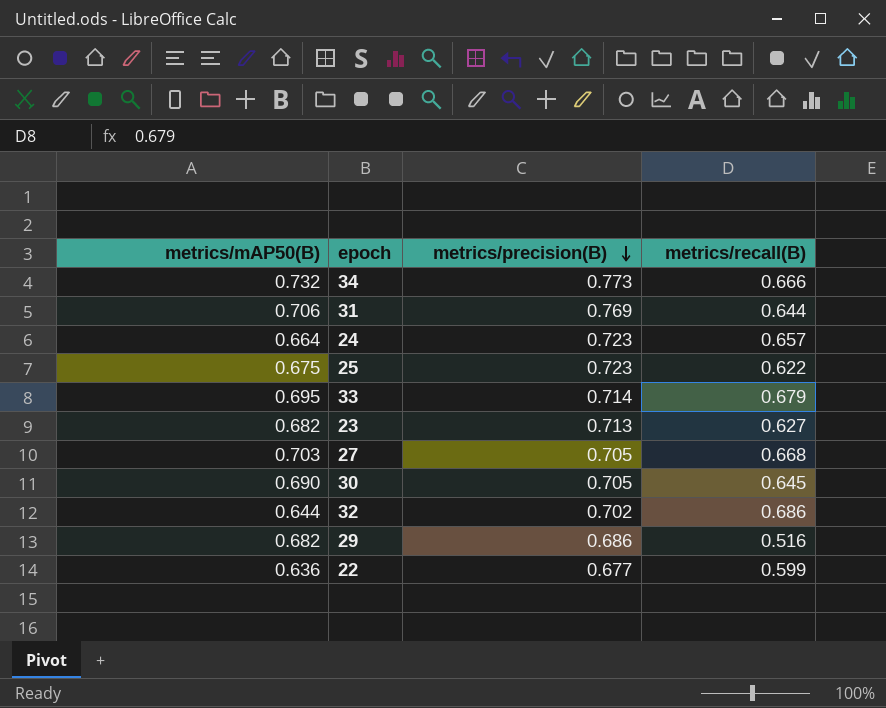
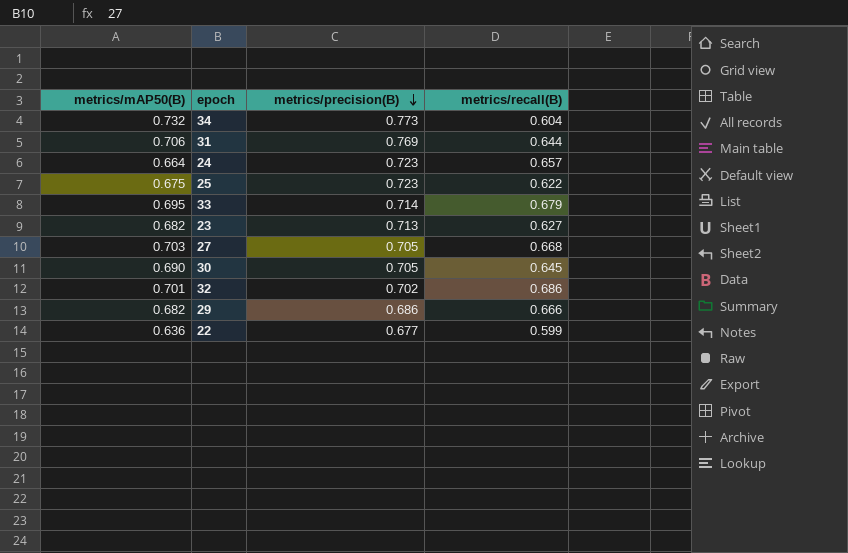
34 | metrics/recall(B): 0.666 -> 0.604
32 | metrics/mAP50(B): 0.644 -> 0.701
29 | metrics/recall(B): 0.516 -> 0.666

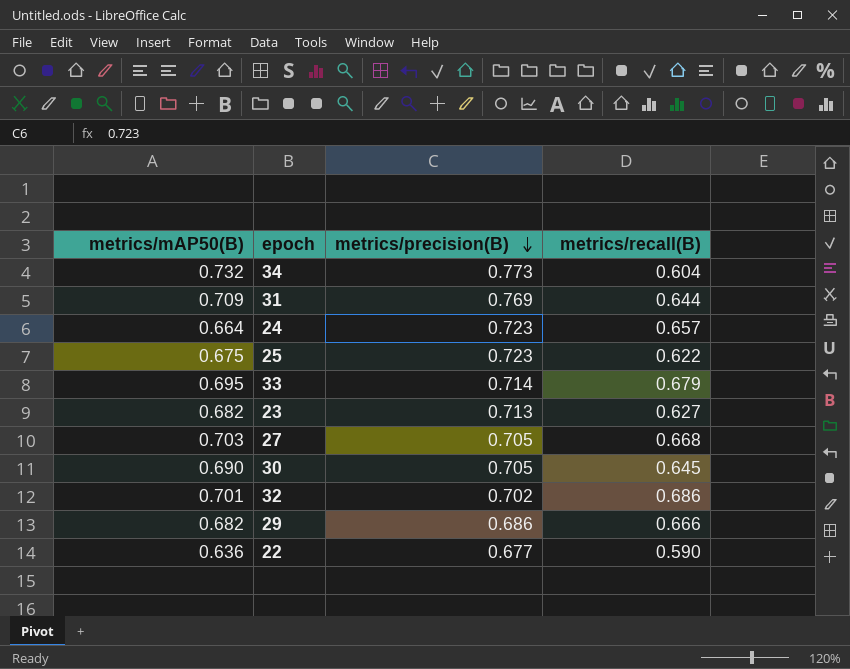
31 | metrics/mAP50(B): 0.706 -> 0.709
22 | metrics/recall(B): 0.599 -> 0.590

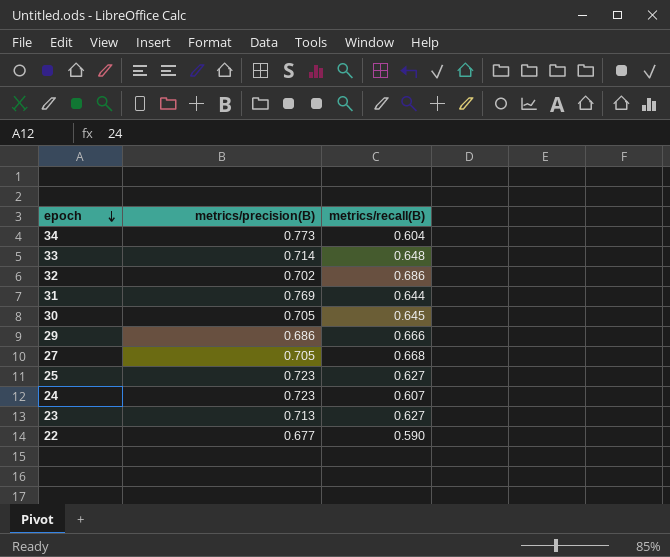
row order: metrics/precision(B) descending -> epoch descending
column metrics/mAP50(B) | position: 1 -> none
33 | metrics/recall(B): 0.679 -> 0.648
25 | metrics/recall(B): 0.622 -> 0.627
24 | metrics/recall(B): 0.657 -> 0.607

